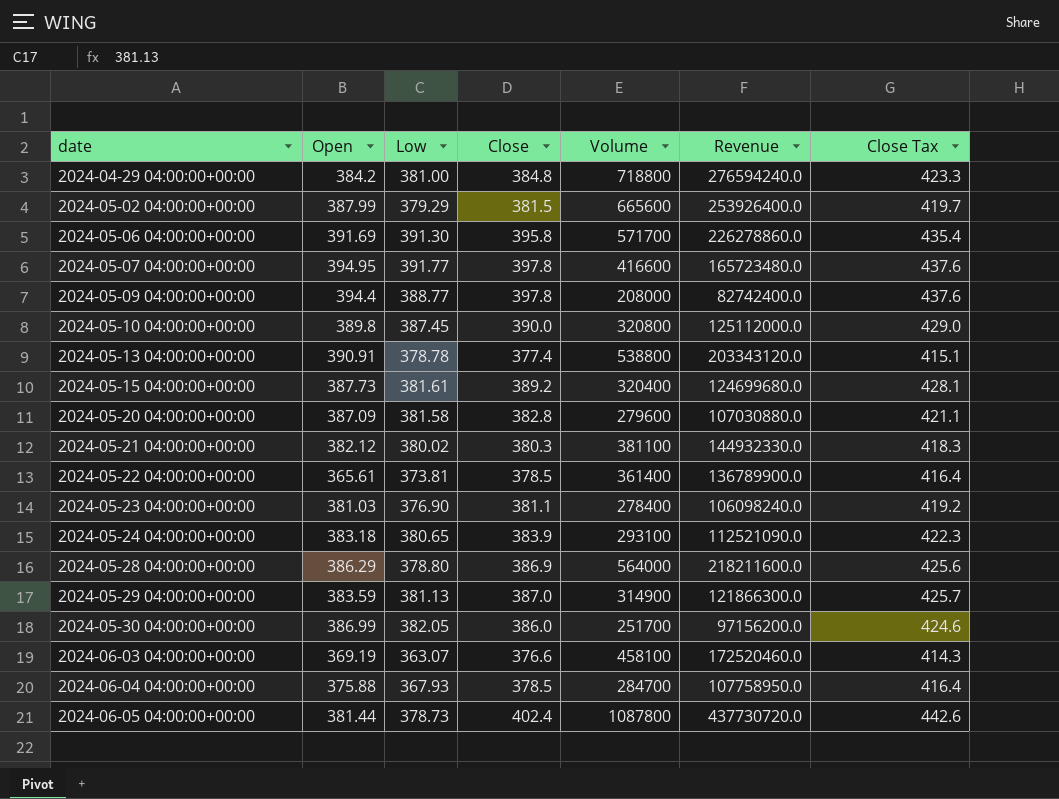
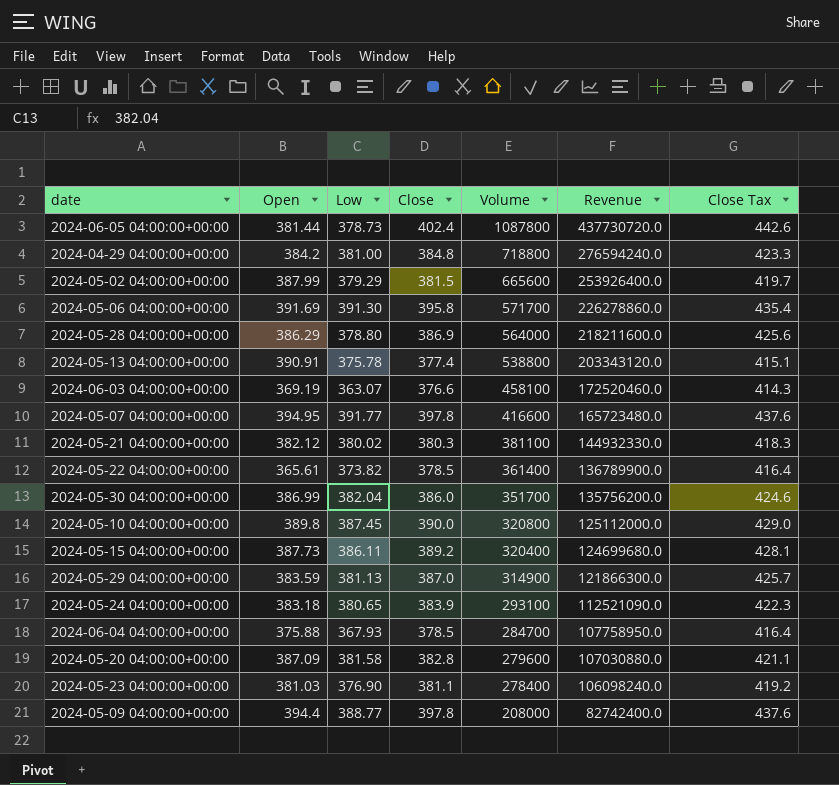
row order: date ascending -> Volume descending
2024-05-13 04:00:00+00:00 | Low: 378.78 -> 375.78
2024-05-22 04:00:00+00:00 | Low: 373.81 -> 373.82
2024-05-30 04:00:00+00:00 | Low: 382.05 -> 382.04
2024-05-30 04:00:00+00:00 | Volume: 251700 -> 351700
2024-05-30 04:00:00+00:00 | Revenue: 97156200.0 -> 135756200.0
2024-05-15 04:00:00+00:00 | Low: 381.61 -> 386.11

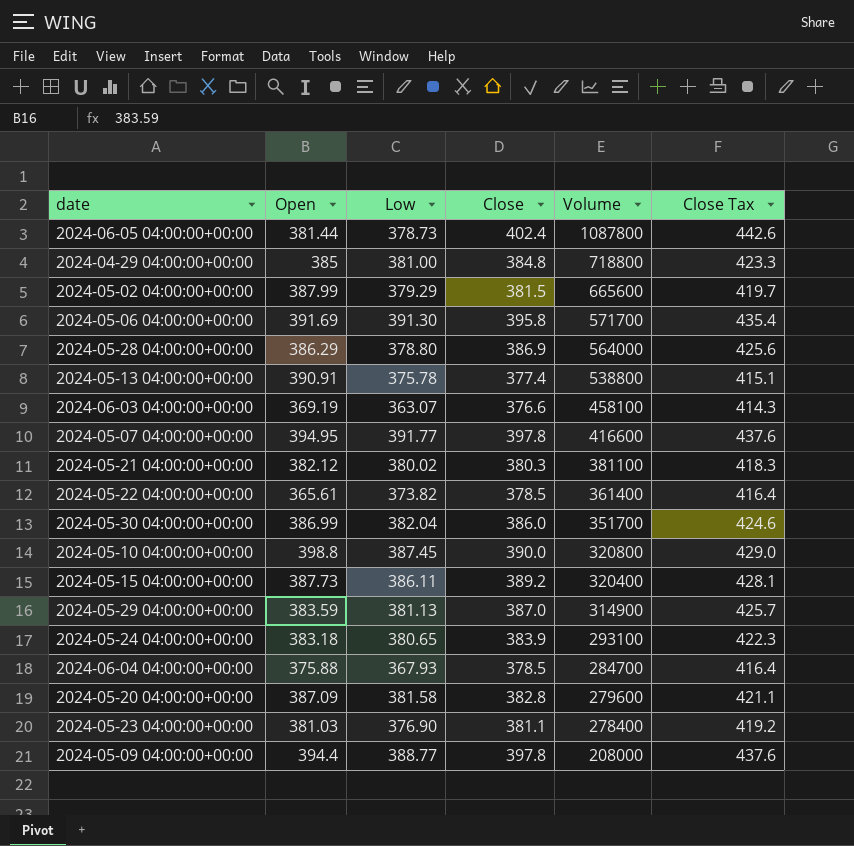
column Revenue | formula: [Close] * [Volume] -> none
2024-04-29 04:00:00+00:00 | Open: 384.2 -> 385
2024-05-10 04:00:00+00:00 | Open: 389.8 -> 398.8

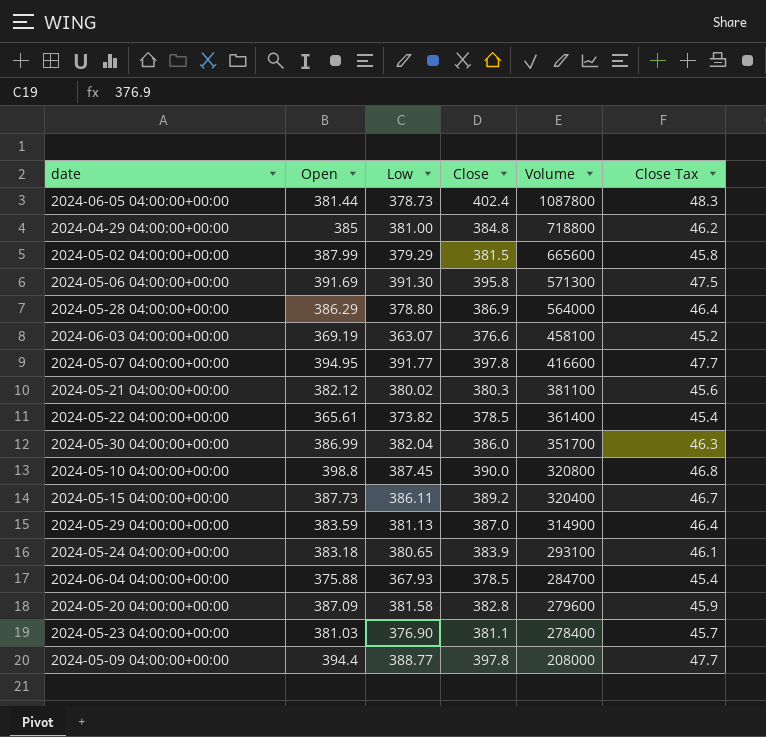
column Close Tax | formula: [Close] * 1.1 -> [Close] * 0.12
row 2024-05-13 04:00:00+00:00: 390.91 | 375.78 | 377.4 | 538800 | 415.1 -> none
2024-05-06 04:00:00+00:00 | Volume: 571700 -> 571300

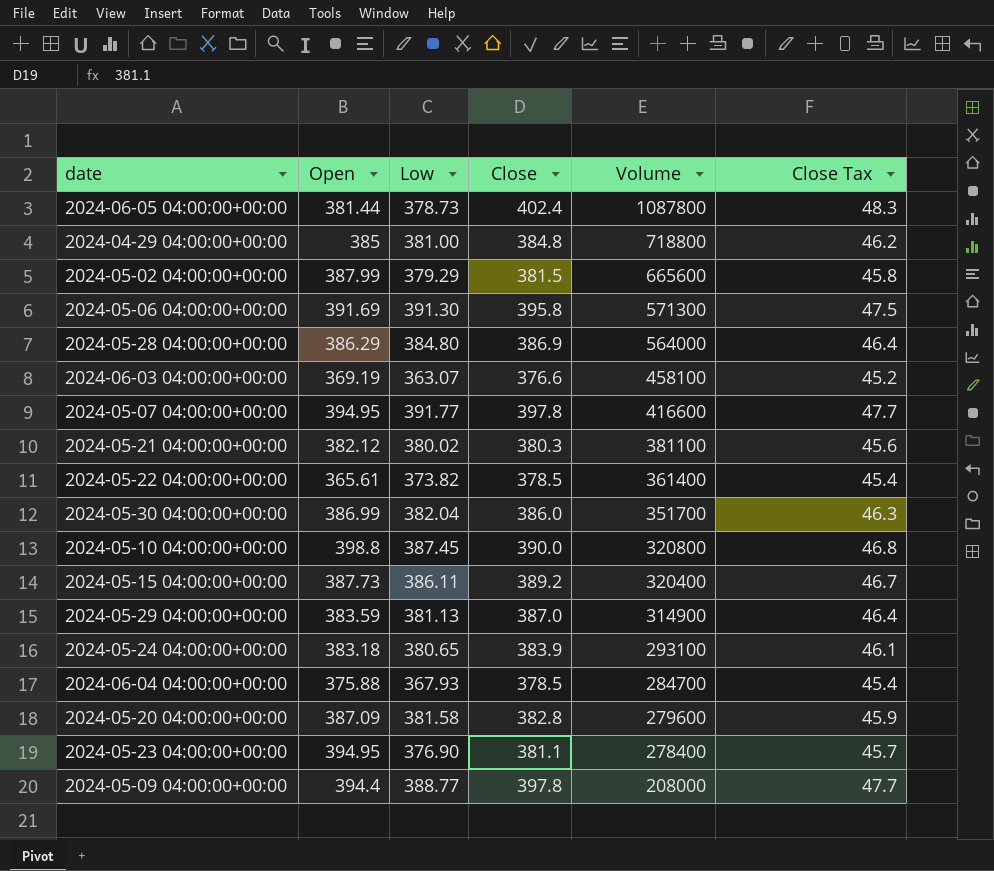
2024-05-28 04:00:00+00:00 | Low: 378.80 -> 384.80
2024-05-23 04:00:00+00:00 | Open: 381.03 -> 394.95

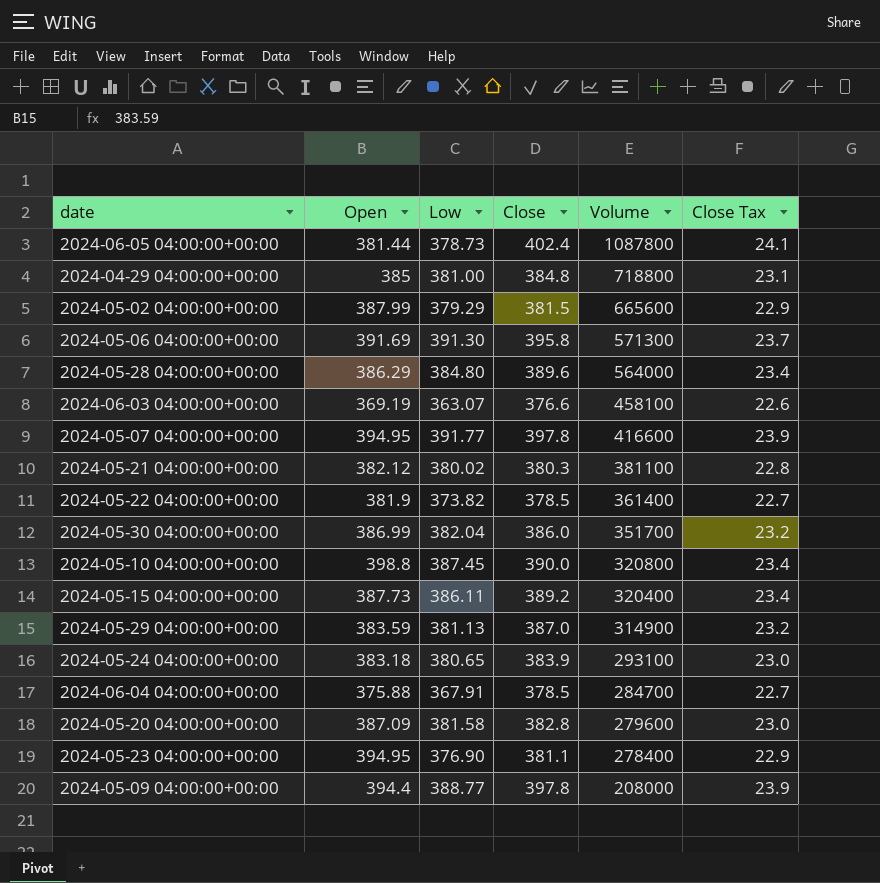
column Close Tax | formula: [Close] * 0.12 -> [Close] * 0.06
2024-05-28 04:00:00+00:00 | Close: 386.9 -> 389.6
2024-05-22 04:00:00+00:00 | Open: 365.61 -> 381.9
2024-06-04 04:00:00+00:00 | Low: 367.93 -> 367.91

